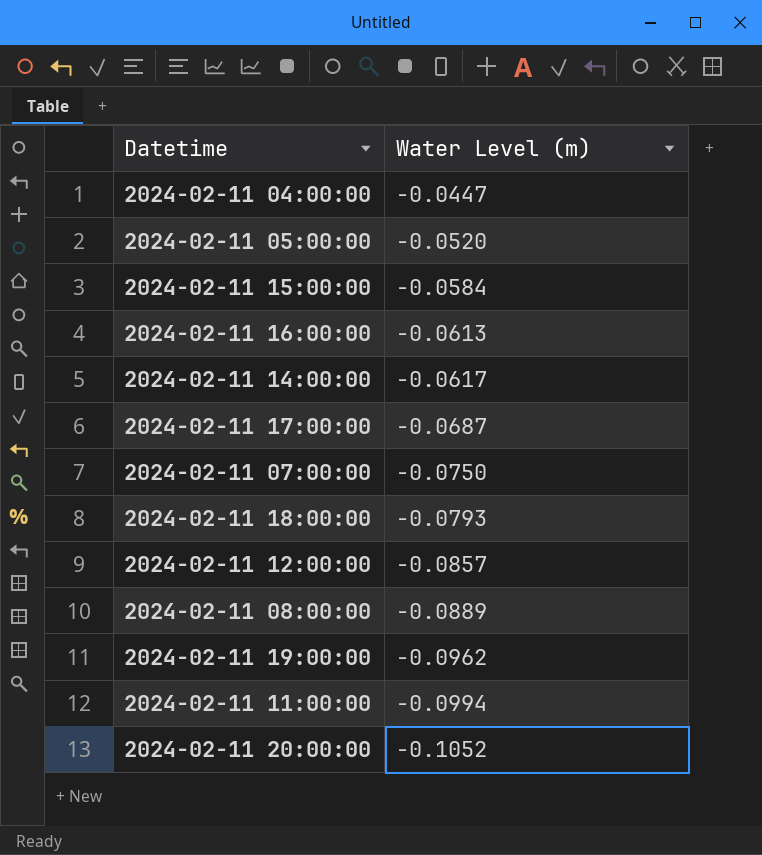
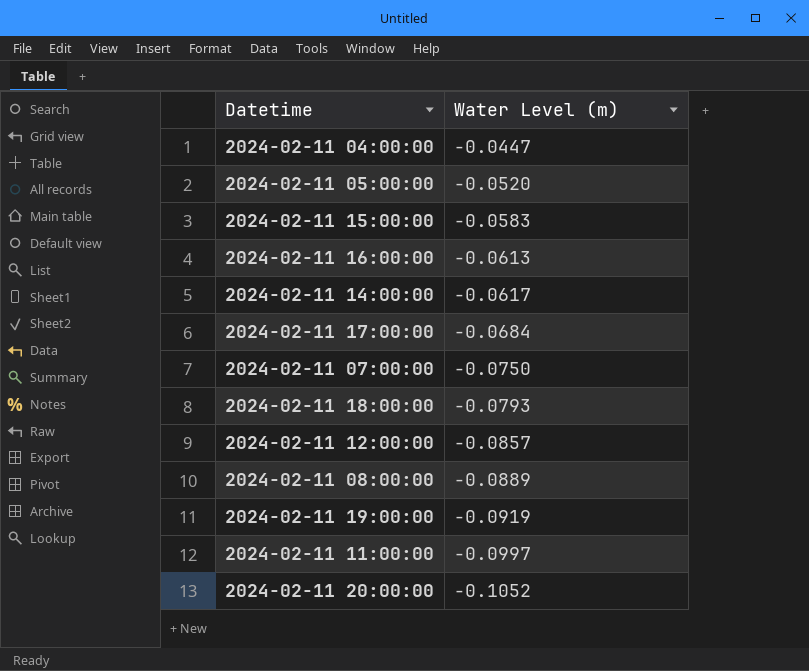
2024-02-11 15:00:00 | Water Level (m): -0.0584 -> -0.0583
2024-02-11 17:00:00 | Water Level (m): -0.0687 -> -0.0684
2024-02-11 19:00:00 | Water Level (m): -0.0962 -> -0.0919
2024-02-11 11:00:00 | Water Level (m): -0.0994 -> -0.0997

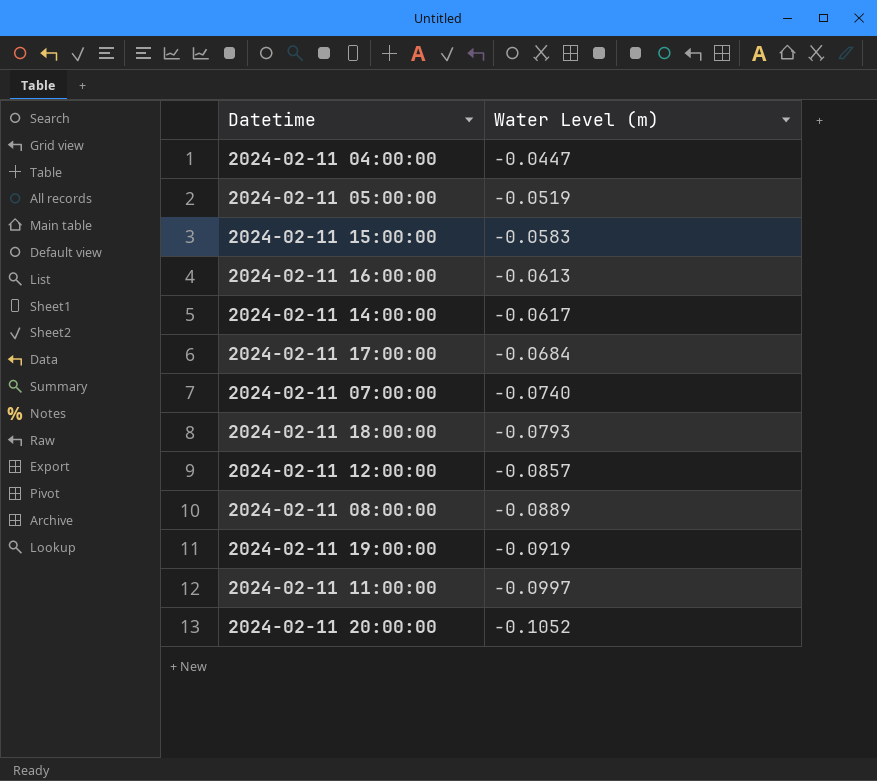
2024-02-11 05:00:00 | Water Level (m): -0.0520 -> -0.0519
2024-02-11 07:00:00 | Water Level (m): -0.0750 -> -0.0740

